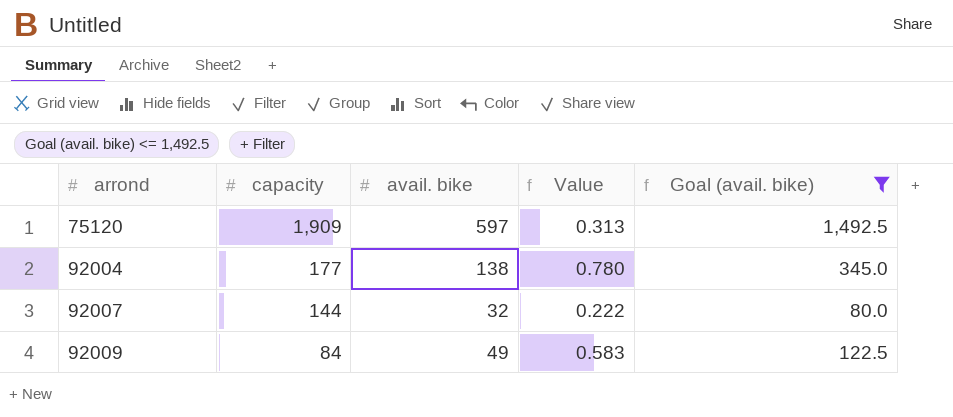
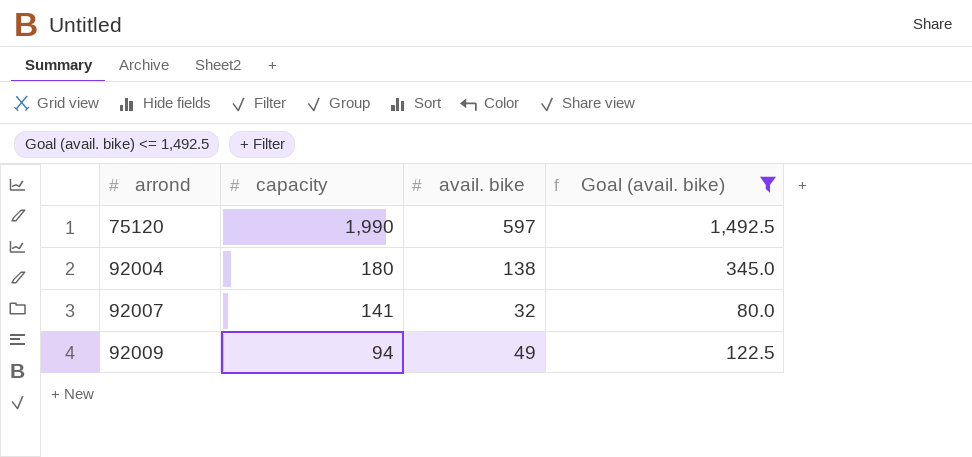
column Value | formula: [avail. bike] / [capacity] -> none
75120 | capacity: 1,909 -> 1,990
92004 | capacity: 177 -> 180
92007 | capacity: 144 -> 141
92009 | capacity: 84 -> 94

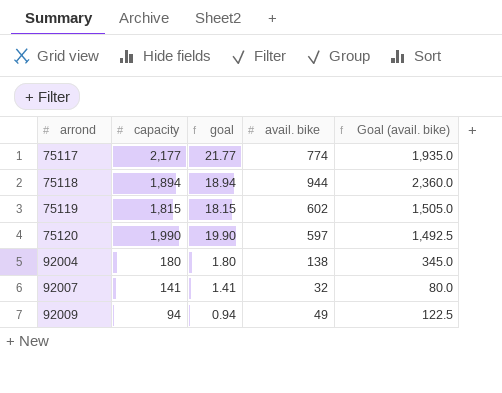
filter: Goal (avail. bike) <= 1,492.5 -> none
column goal | formula: none -> [capacity] * 0.01

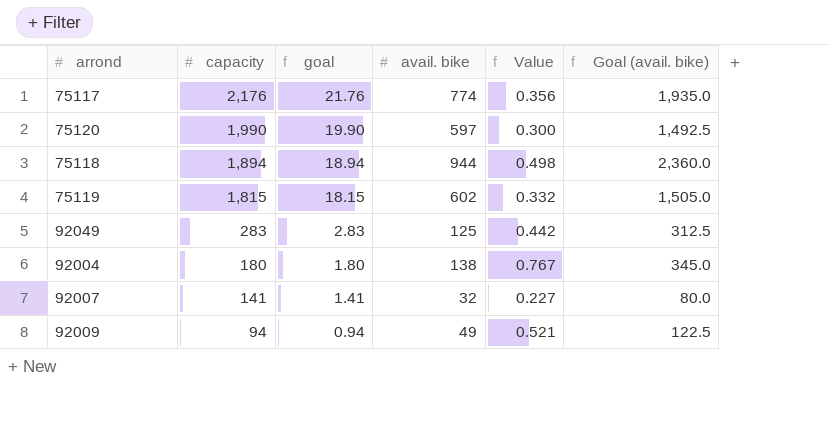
row order: arrond ascending -> capacity descending
column Value | formula: none -> [avail. bike] / [capacity]
75117 | capacity: 2,177 -> 2,176
75117 | goal: 21.77 -> 21.76
row 92049: none -> 283 | 2.83 | 125 | 0.442 | 312.5

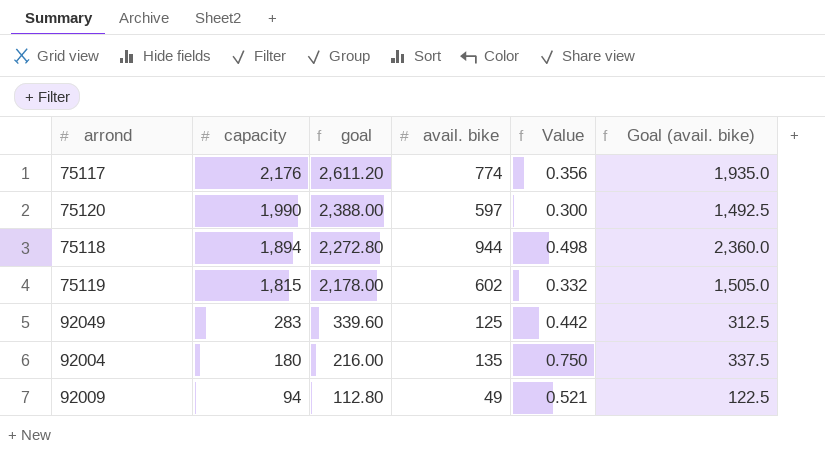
column goal | formula: [capacity] * 0.01 -> [capacity] * 1.2
row 92007: 141 | 1.41 | 32 | 0.227 | 80.0 -> none
92004 | avail. bike: 138 -> 135
92004 | Value: 0.767 -> 0.750
92004 | Goal (avail. bike): 345.0 -> 337.5

